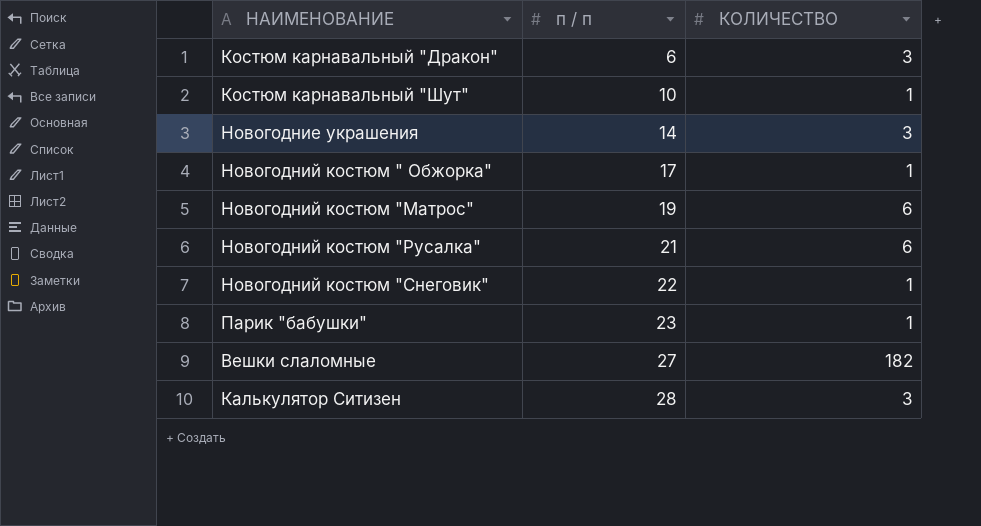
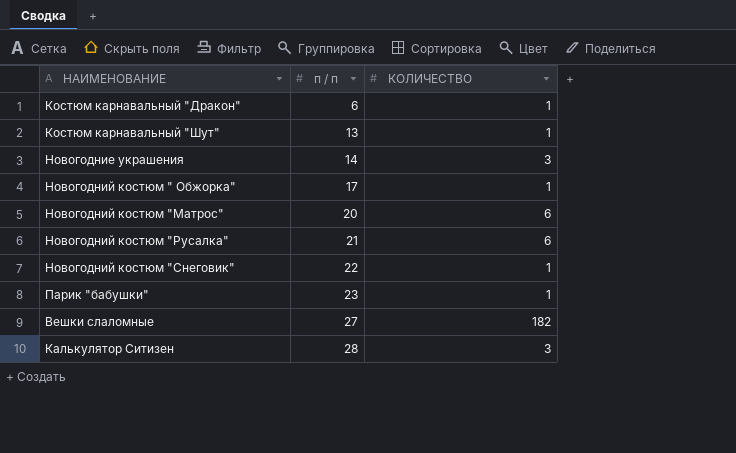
Костюм карнавальный "Дракон" | КОЛИЧЕСТВО: 3 -> 1
Костюм карнавальный "Шут" | п / п: 10 -> 13
Новогодний костюм "Матрос" | п / п: 19 -> 20

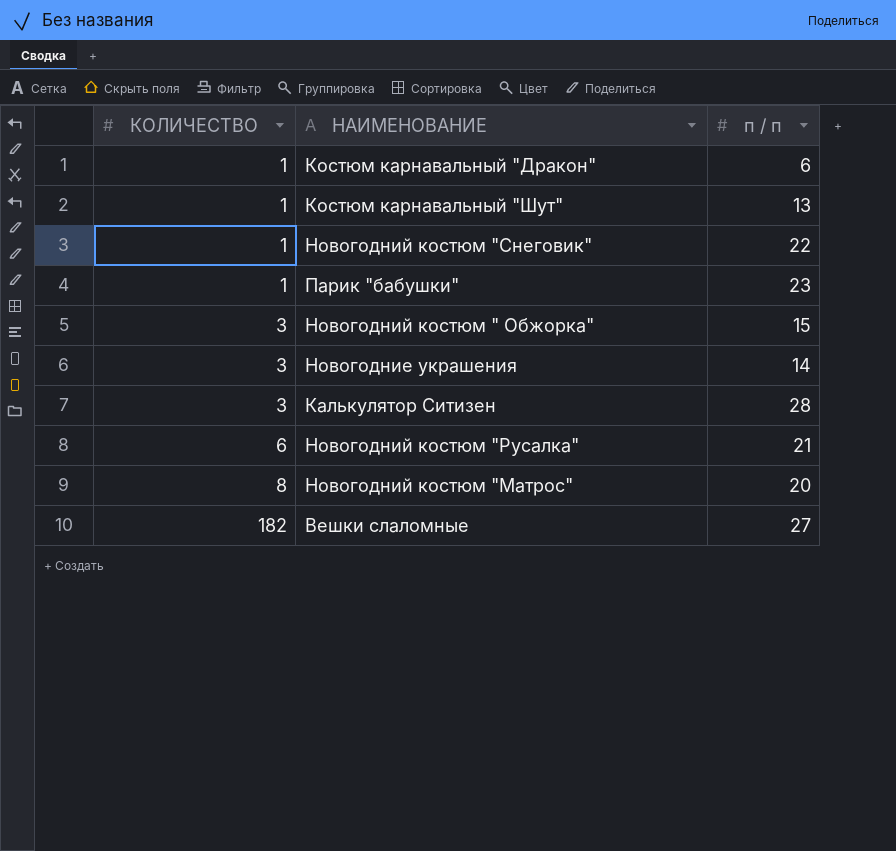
row order: п / п ascending -> КОЛИЧЕСТВО ascending
column КОЛИЧЕСТВО | position: 3 -> 1
Новогодний костюм " Обжорка" | КОЛИЧЕСТВО: 1 -> 3
Новогодний костюм " Обжорка" | п / п: 17 -> 15
Новогодний костюм "Матрос" | КОЛИЧЕСТВО: 6 -> 8

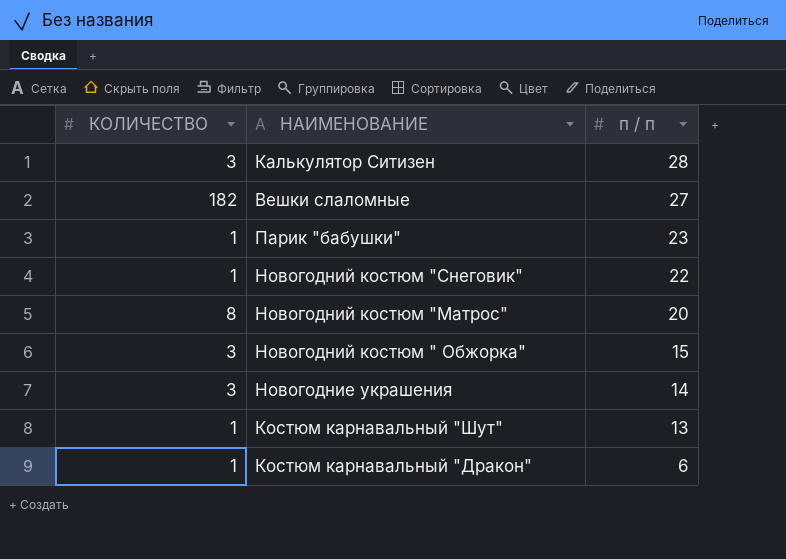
row order: КОЛИЧЕСТВО ascending -> п / п descending
row Новогодний костюм "Русалка": 6 | 21 -> none

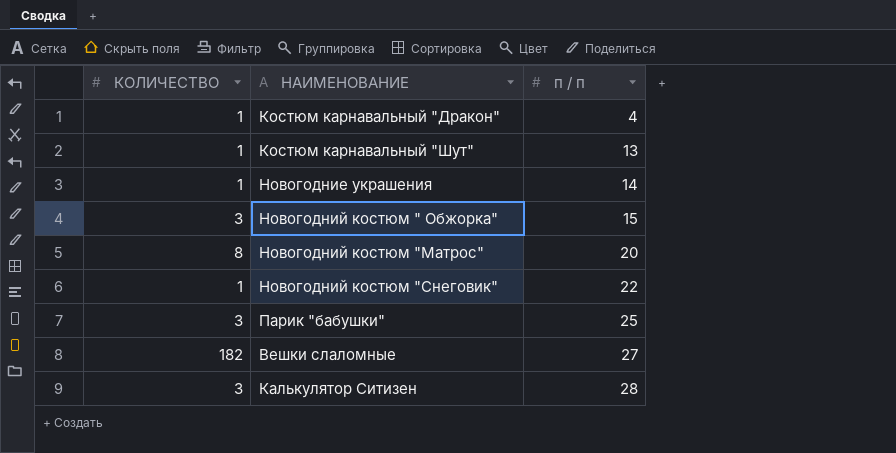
row order: п / п descending -> п / п ascending
Костюм карнавальный "Дракон" | п / п: 6 -> 4
Новогодние украшения | КОЛИЧЕСТВО: 3 -> 1
Парик "бабушки" | КОЛИЧЕСТВО: 1 -> 3
Парик "бабушки" | п / п: 23 -> 25

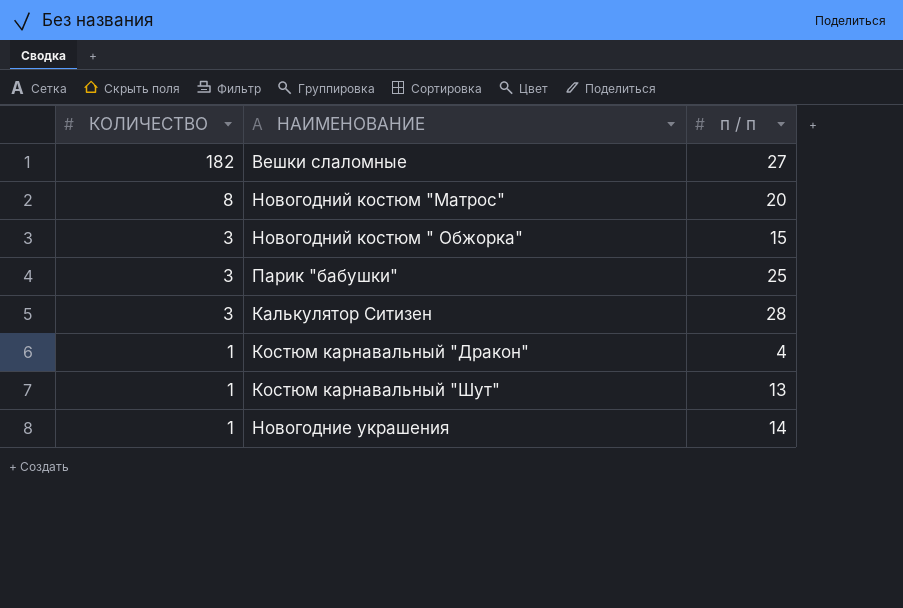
row order: п / п ascending -> КОЛИЧЕСТВО descending
row Новогодний костюм "Снеговик": 1 | 22 -> none

